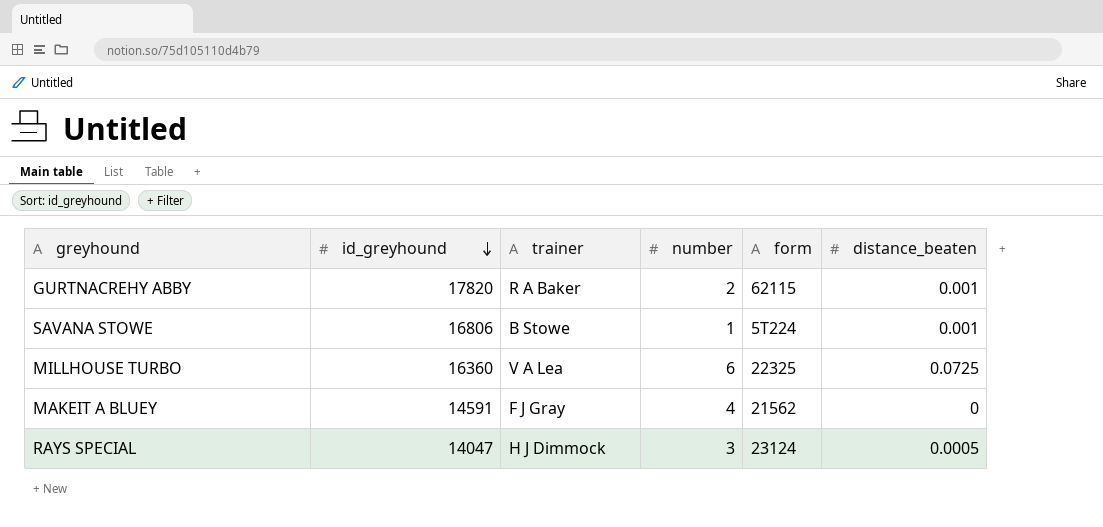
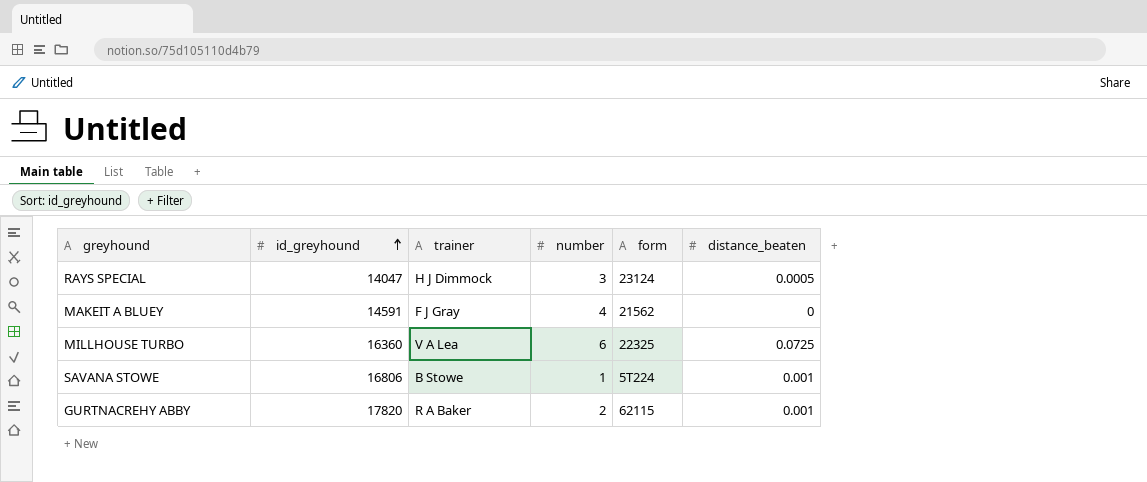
row order: id_greyhound descending -> id_greyhound ascending

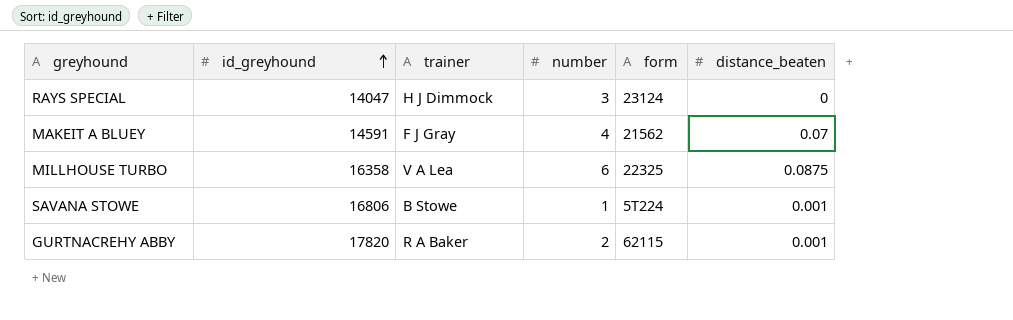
RAYS SPECIAL | distance_beaten: 0.0005 -> 0
MAKEIT A BLUEY | distance_beaten: 0 -> 0.07
MILLHOUSE TURBO | id_greyhound: 16360 -> 16358
MILLHOUSE TURBO | distance_beaten: 0.0725 -> 0.0875

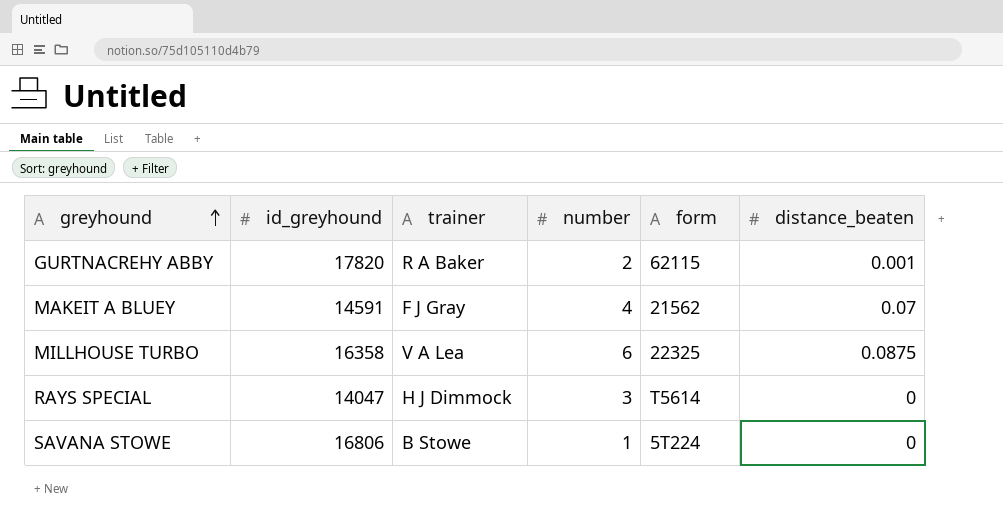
row order: id_greyhound ascending -> greyhound ascending
RAYS SPECIAL | form: 23124 -> T5614
SAVANA STOWE | distance_beaten: 0.001 -> 0

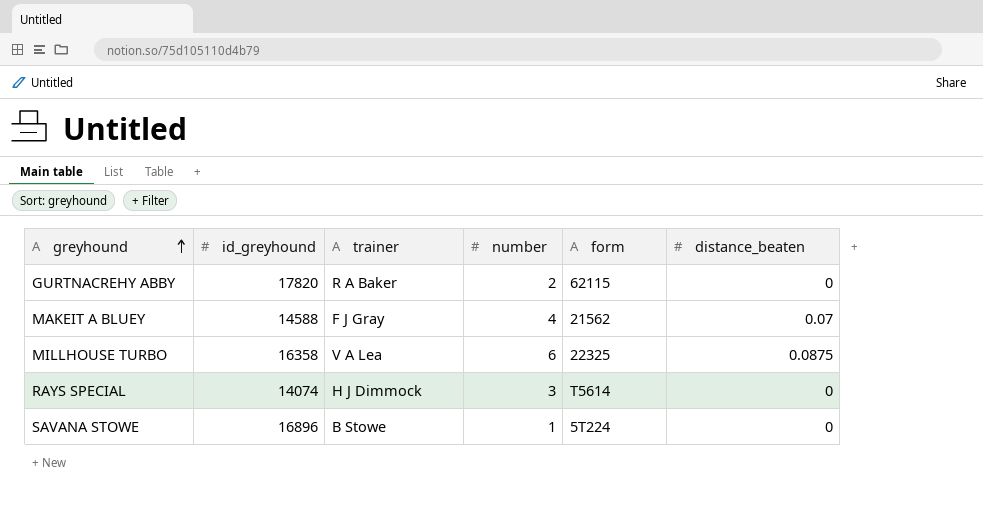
GURTNACREHY ABBY | distance_beaten: 0.001 -> 0
MAKEIT A BLUEY | id_greyhound: 14591 -> 14588
RAYS SPECIAL | id_greyhound: 14047 -> 14074
SAVANA STOWE | id_greyhound: 16806 -> 16896

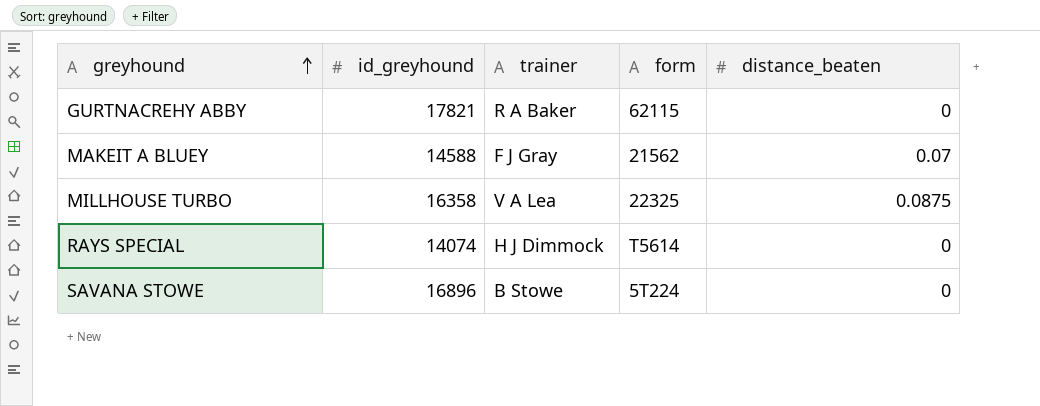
column number | position: 4 -> none
GURTNACREHY ABBY | id_greyhound: 17820 -> 17821

